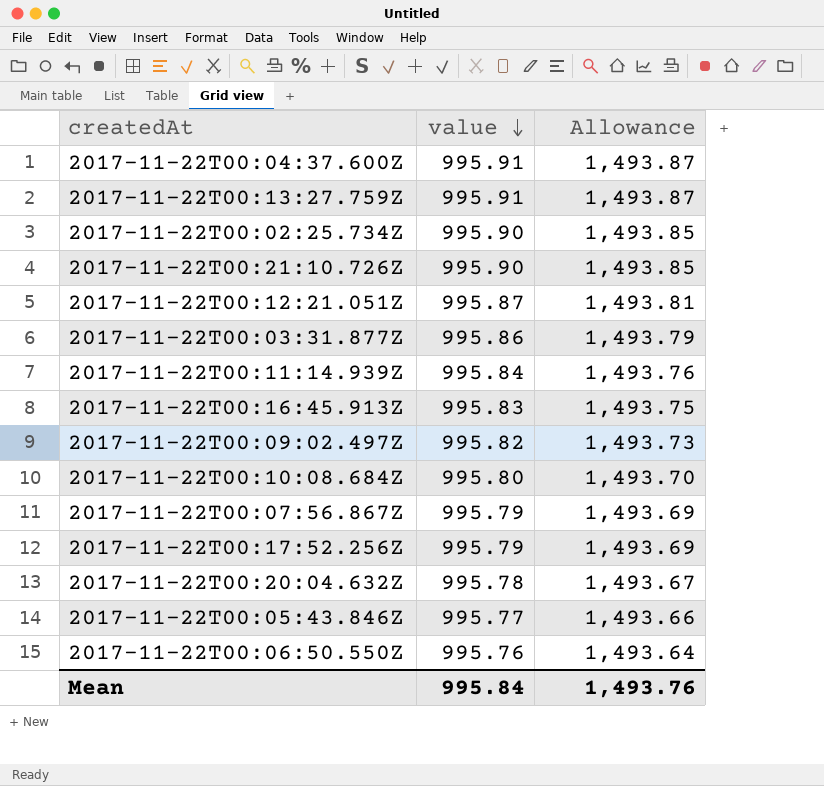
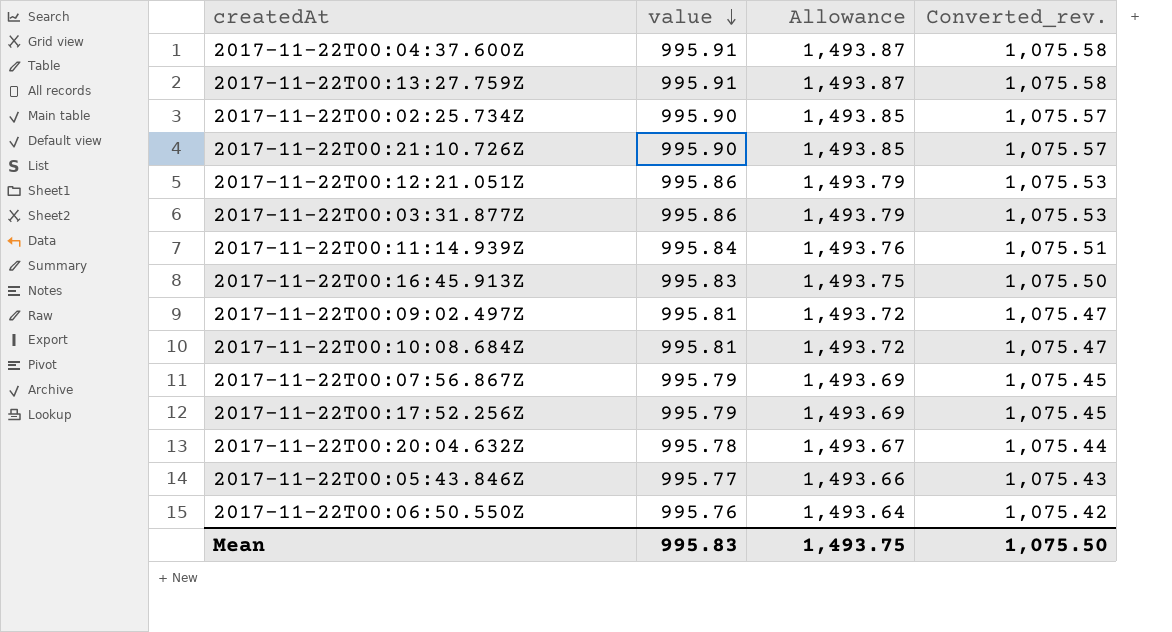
column Converted_rev. | formula: none -> [value] * 1.08
2017-11-22T00:12:21.051Z | value: 995.87 -> 995.86
2017-11-22T00:12:21.051Z | Allowance: 1,493.81 -> 1,493.79
2017-11-22T00:09:02.497Z | value: 995.82 -> 995.81
2017-11-22T00:09:02.497Z | Allowance: 1,493.73 -> 1,493.72
2017-11-22T00:10:08.684Z | value: 995.80 -> 995.81
2017-11-22T00:10:08.684Z | Allowance: 1,493.70 -> 1,493.72
Mean | value: 995.84 -> 995.83
Mean | Allowance: 1,493.76 -> 1,493.75

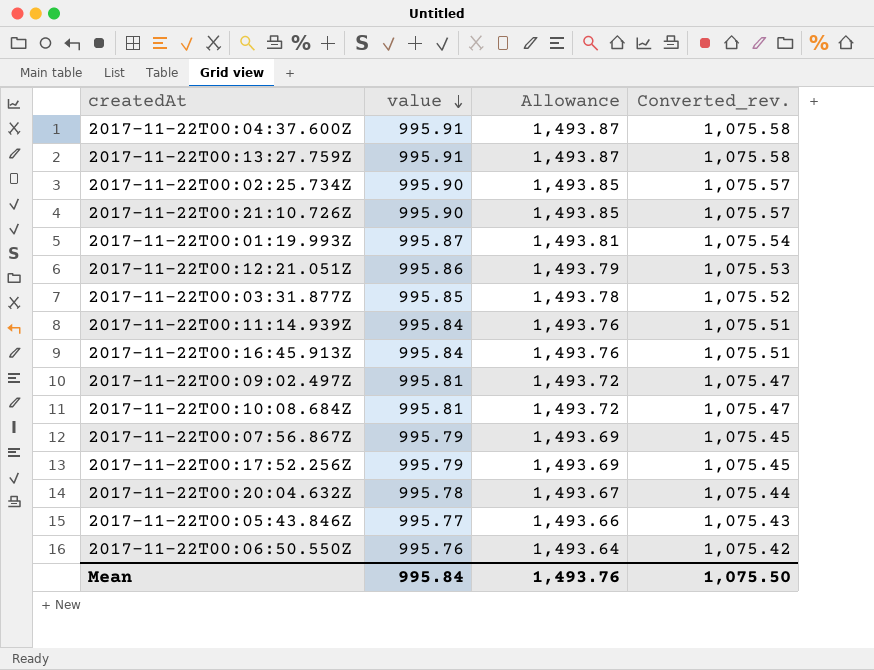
row 2017-11-22T00:01:19.993Z: none -> 995.87 | 1,493.81 | 1,075.54
2017-11-22T00:03:31.877Z | value: 995.86 -> 995.85
2017-11-22T00:03:31.877Z | Allowance: 1,493.79 -> 1,493.78
2017-11-22T00:03:31.877Z | Converted_rev.: 1,075.53 -> 1,075.52
2017-11-22T00:16:45.913Z | value: 995.83 -> 995.84
2017-11-22T00:16:45.913Z | Allowance: 1,493.75 -> 1,493.76
2017-11-22T00:16:45.913Z | Converted_rev.: 1,075.50 -> 1,075.51
Mean | value: 995.83 -> 995.84
Mean | Allowance: 1,493.75 -> 1,493.76

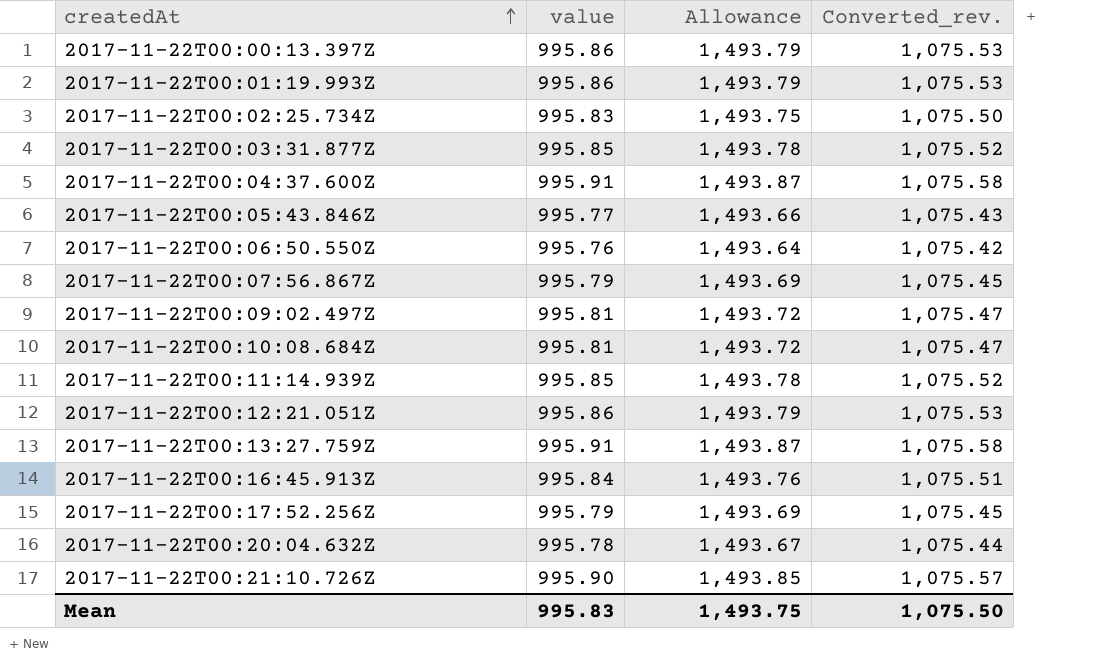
row order: value descending -> createdAt ascending
row 2017-11-22T00:00:13.397Z: none -> 995.86 | 1,493.79 | 1,075.53
2017-11-22T00:01:19.993Z | value: 995.87 -> 995.86
2017-11-22T00:01:19.993Z | Allowance: 1,493.81 -> 1,493.79
2017-11-22T00:01:19.993Z | Converted_rev.: 1,075.54 -> 1,075.53
2017-11-22T00:02:25.734Z | value: 995.90 -> 995.83
2017-11-22T00:02:25.734Z | Allowance: 1,493.85 -> 1,493.75
2017-11-22T00:02:25.734Z | Converted_rev.: 1,075.57 -> 1,075.50
2017-11-22T00:11:14.939Z | value: 995.84 -> 995.85
2017-11-22T00:11:14.939Z | Allowance: 1,493.76 -> 1,493.78
2017-11-22T00:11:14.939Z | Converted_rev.: 1,075.51 -> 1,075.52
Mean | value: 995.84 -> 995.83
Mean | Allowance: 1,493.76 -> 1,493.75

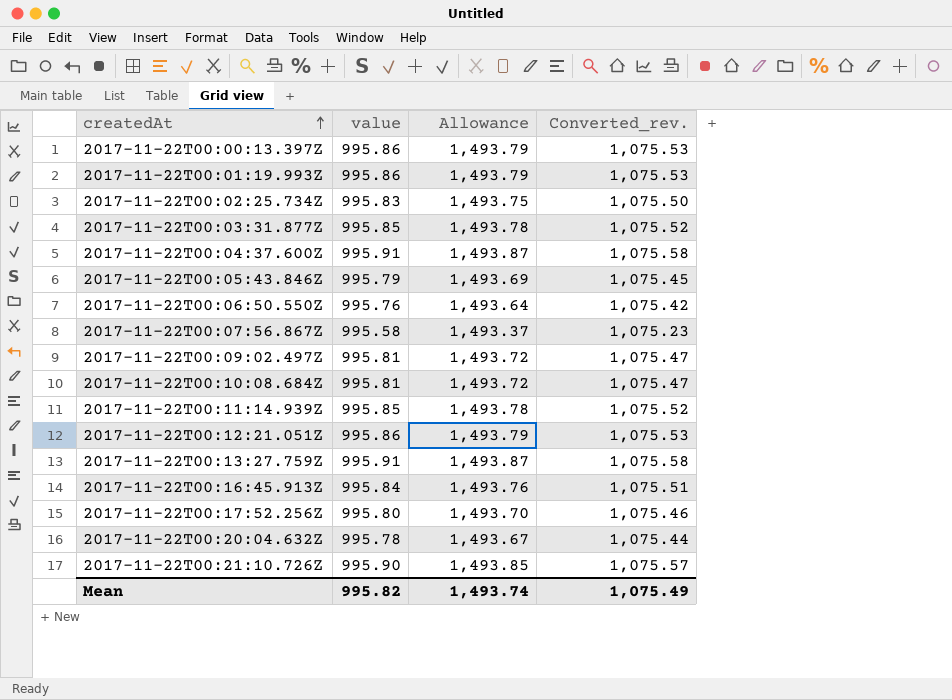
2017-11-22T00:05:43.846Z | value: 995.77 -> 995.79
2017-11-22T00:05:43.846Z | Allowance: 1,493.66 -> 1,493.69
2017-11-22T00:05:43.846Z | Converted_rev.: 1,075.43 -> 1,075.45
2017-11-22T00:07:56.867Z | value: 995.79 -> 995.58
2017-11-22T00:07:56.867Z | Allowance: 1,493.69 -> 1,493.37
2017-11-22T00:07:56.867Z | Converted_rev.: 1,075.45 -> 1,075.23
2017-11-22T00:17:52.256Z | value: 995.79 -> 995.80
2017-11-22T00:17:52.256Z | Allowance: 1,493.69 -> 1,493.70
2017-11-22T00:17:52.256Z | Converted_rev.: 1,075.45 -> 1,075.46
Mean | value: 995.83 -> 995.82
Mean | Allowance: 1,493.75 -> 1,493.74
Mean | Converted_rev.: 1,075.50 -> 1,075.49

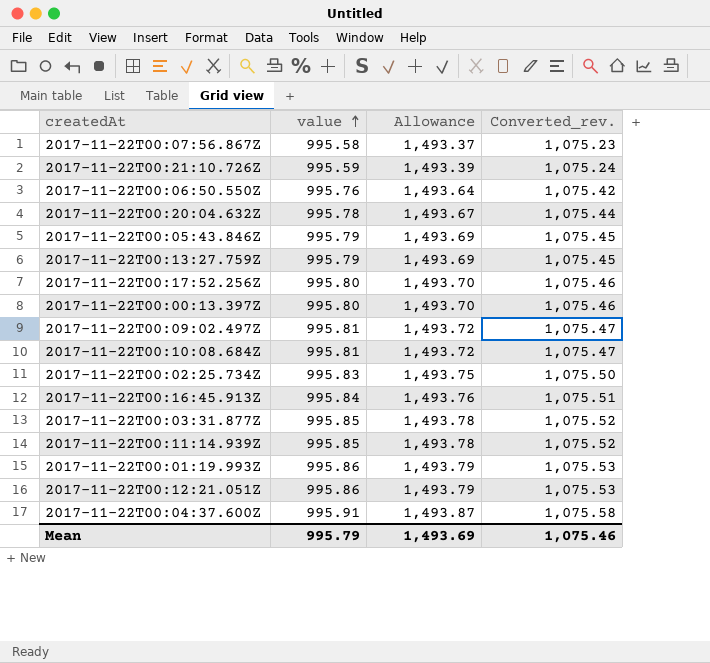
row order: createdAt ascending -> value ascending
2017-11-22T00:21:10.726Z | value: 995.90 -> 995.59
2017-11-22T00:21:10.726Z | Allowance: 1,493.85 -> 1,493.39
2017-11-22T00:21:10.726Z | Converted_rev.: 1,075.57 -> 1,075.24
2017-11-22T00:13:27.759Z | value: 995.91 -> 995.79
2017-11-22T00:13:27.759Z | Allowance: 1,493.87 -> 1,493.69
2017-11-22T00:13:27.759Z | Converted_rev.: 1,075.58 -> 1,075.45
2017-11-22T00:00:13.397Z | value: 995.86 -> 995.80
2017-11-22T00:00:13.397Z | Allowance: 1,493.79 -> 1,493.70
2017-11-22T00:00:13.397Z | Converted_rev.: 1,075.53 -> 1,075.46
Mean | value: 995.82 -> 995.79
Mean | Allowance: 1,493.74 -> 1,493.69
Mean | Converted_rev.: 1,075.49 -> 1,075.46

